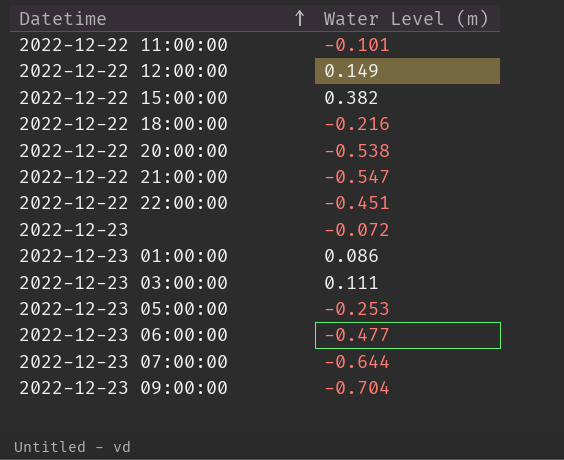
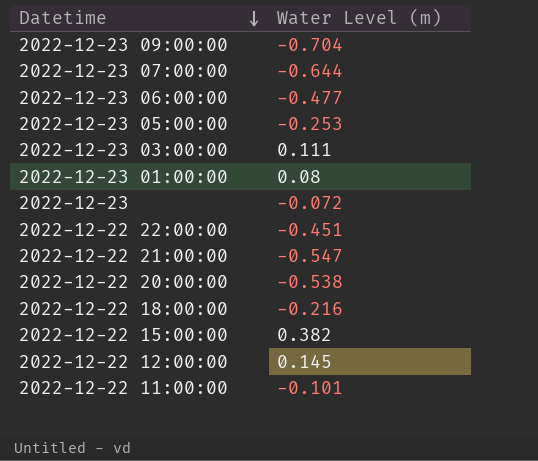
row order: Datetime ascending -> Datetime descending
2022-12-23 01:00:00 | Water Level (m): 0.086 -> 0.08
2022-12-22 12:00:00 | Water Level (m): 0.149 -> 0.145

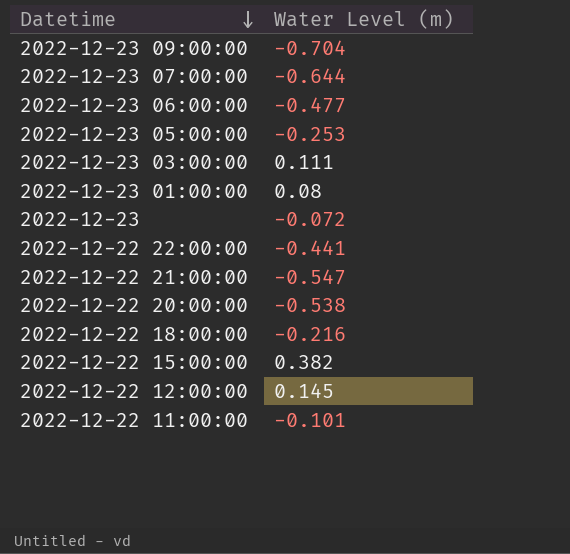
2022-12-22 22:00:00 | Water Level (m): -0.451 -> -0.441

